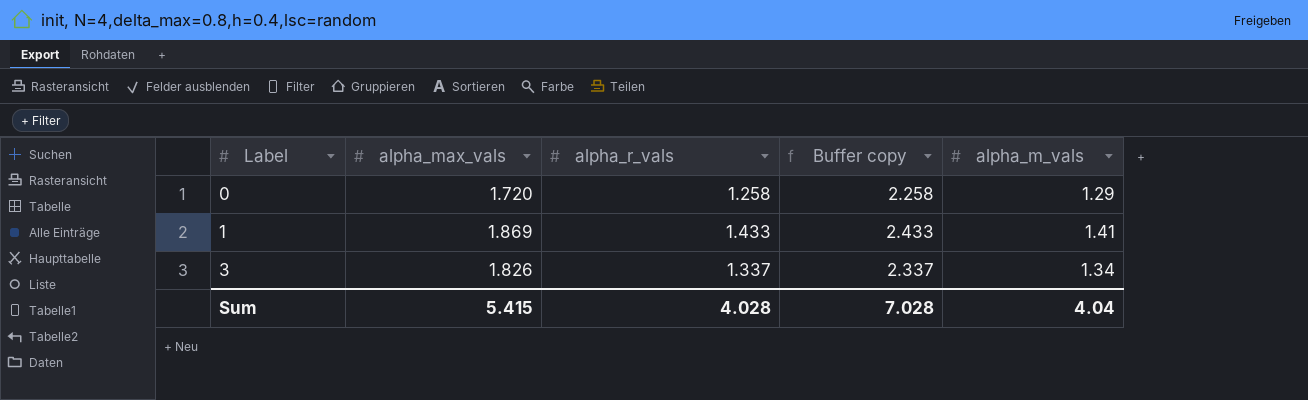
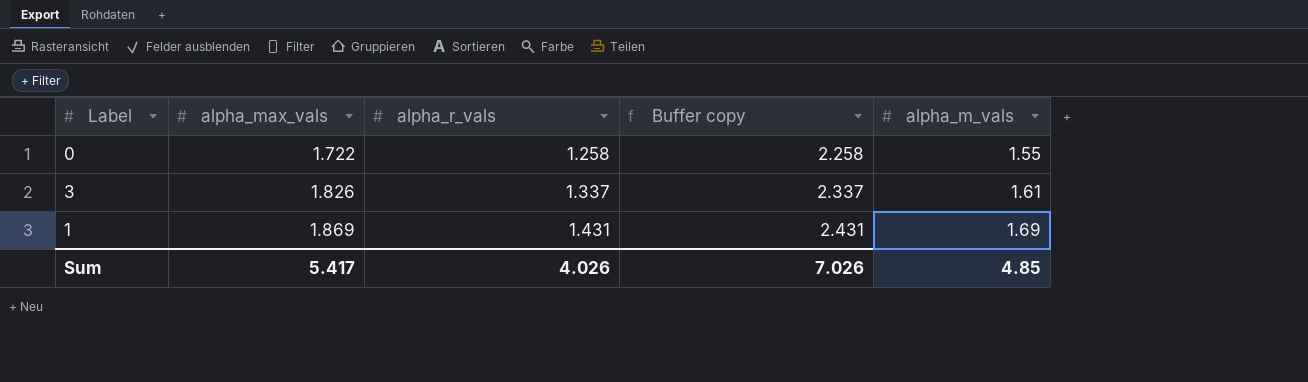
row order: Label ascending -> alpha_max_vals ascending
0 | alpha_max_vals: 1.720 -> 1.722
0 | alpha_m_vals: 1.29 -> 1.55
3 | alpha_m_vals: 1.34 -> 1.61
1 | alpha_r_vals: 1.433 -> 1.431
1 | Buffer copy: 2.433 -> 2.431
1 | alpha_m_vals: 1.41 -> 1.69
Sum | alpha_max_vals: 5.415 -> 5.417
Sum | alpha_r_vals: 4.028 -> 4.026
Sum | Buffer copy: 7.028 -> 7.026
Sum | alpha_m_vals: 4.04 -> 4.85

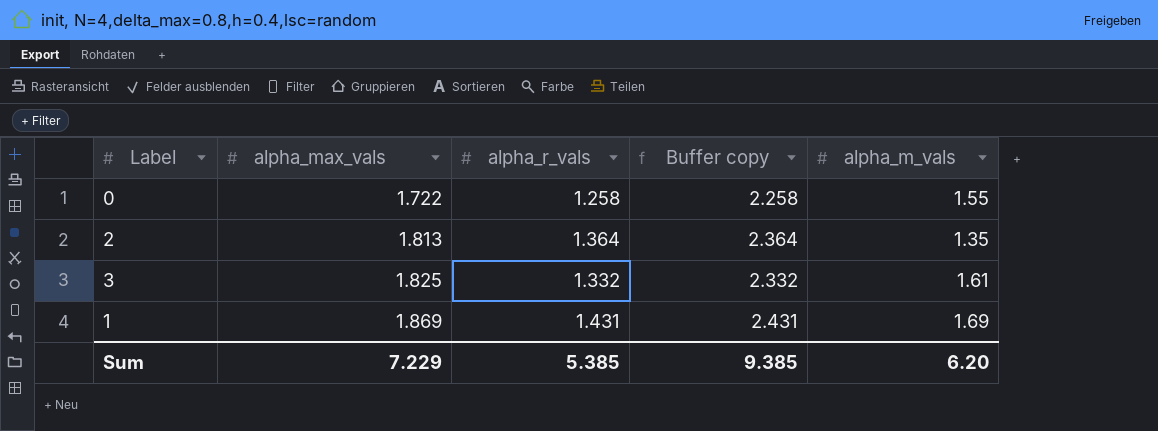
row 2: none -> 1.813 | 1.364 | 2.364 | 1.35
3 | alpha_max_vals: 1.826 -> 1.825
3 | alpha_r_vals: 1.337 -> 1.332
3 | Buffer copy: 2.337 -> 2.332
Sum | alpha_max_vals: 5.417 -> 7.229
Sum | alpha_r_vals: 4.026 -> 5.385
Sum | Buffer copy: 7.026 -> 9.385
Sum | alpha_m_vals: 4.85 -> 6.20

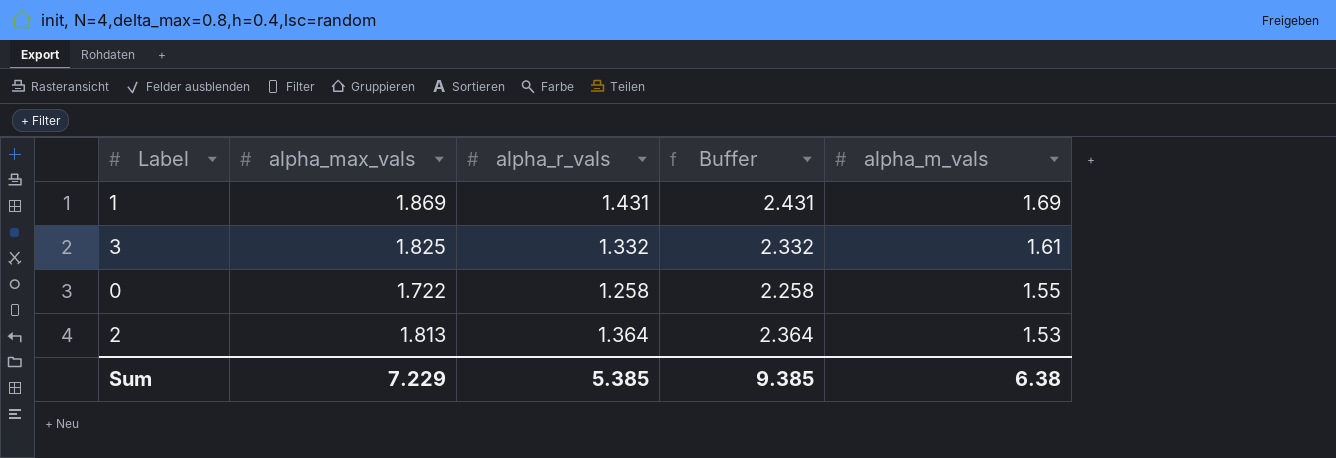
row order: alpha_max_vals ascending -> alpha_m_vals descending
column name: Buffer copy -> Buffer
2 | alpha_m_vals: 1.35 -> 1.53
Sum | alpha_m_vals: 6.20 -> 6.38

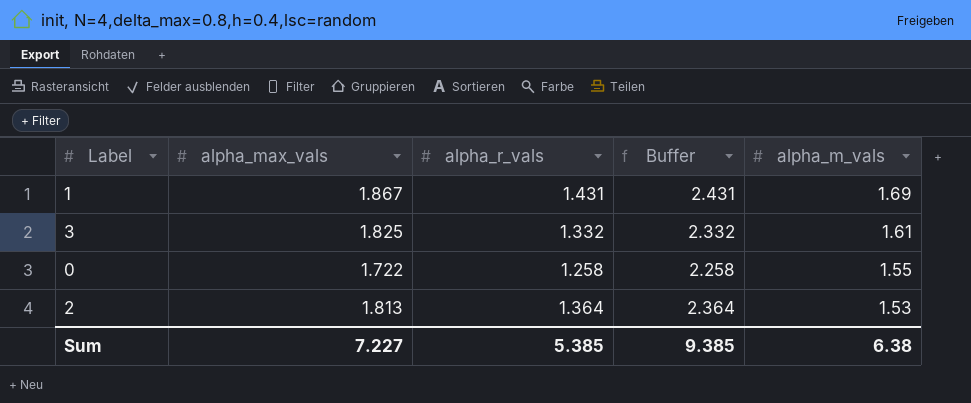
1 | alpha_max_vals: 1.869 -> 1.867
Sum | alpha_max_vals: 7.229 -> 7.227

